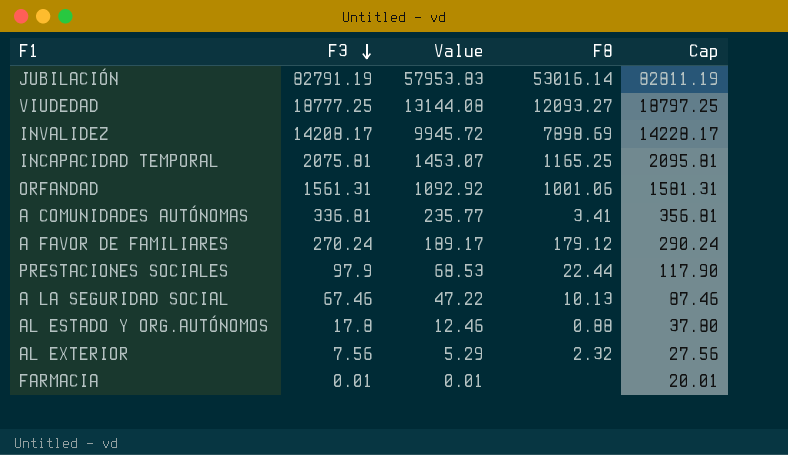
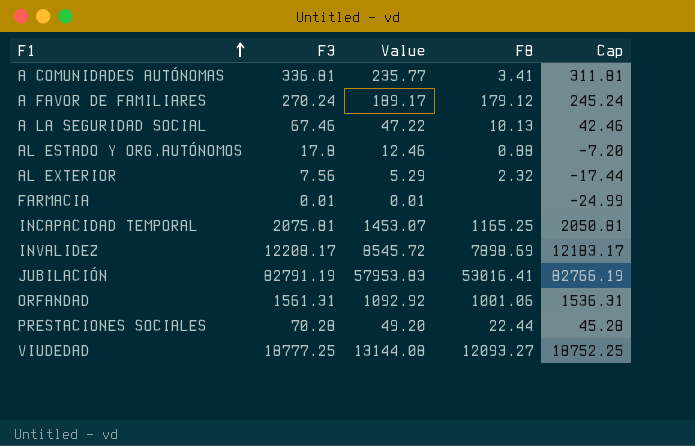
row order: F3 descending -> F1 ascending
column Cap | formula: [F3] + 20 -> [F3] - 25
INVALIDEZ | F3: 14208.17 -> 12208.17
INVALIDEZ | Value: 9945.72 -> 8545.72
JUBILACIÓN | F8: 53016.14 -> 53016.41
PRESTACIONES SOCIALES | F3: 97.9 -> 70.28
PRESTACIONES SOCIALES | Value: 68.53 -> 49.20

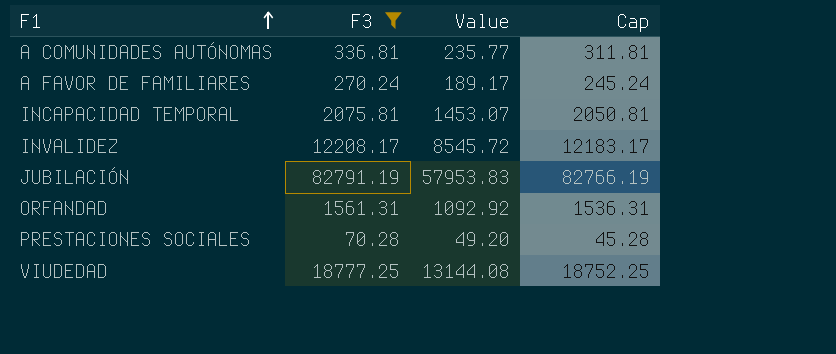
filter: none -> F3 >= 70.28
column F8 | position: 4 -> none

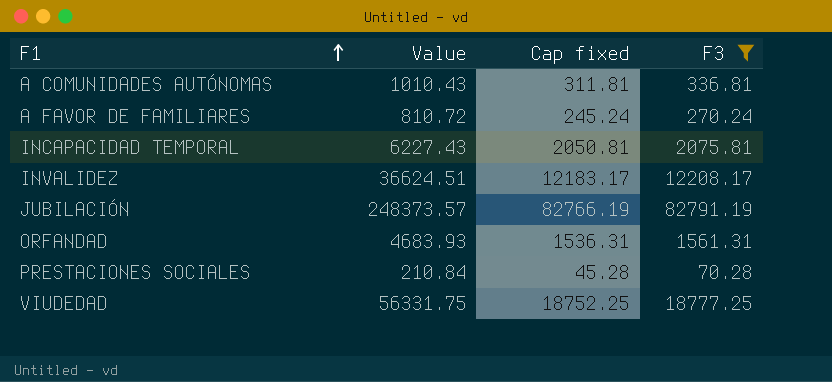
column Value | formula: [F3] * 0.7 -> [F3] * 3
column name: Cap -> Cap fixed
column F3 | position: 2 -> 4

